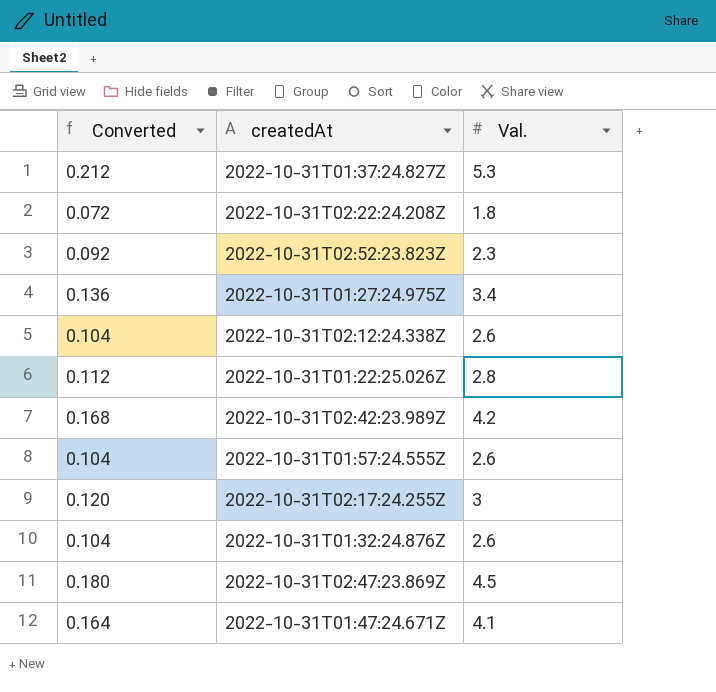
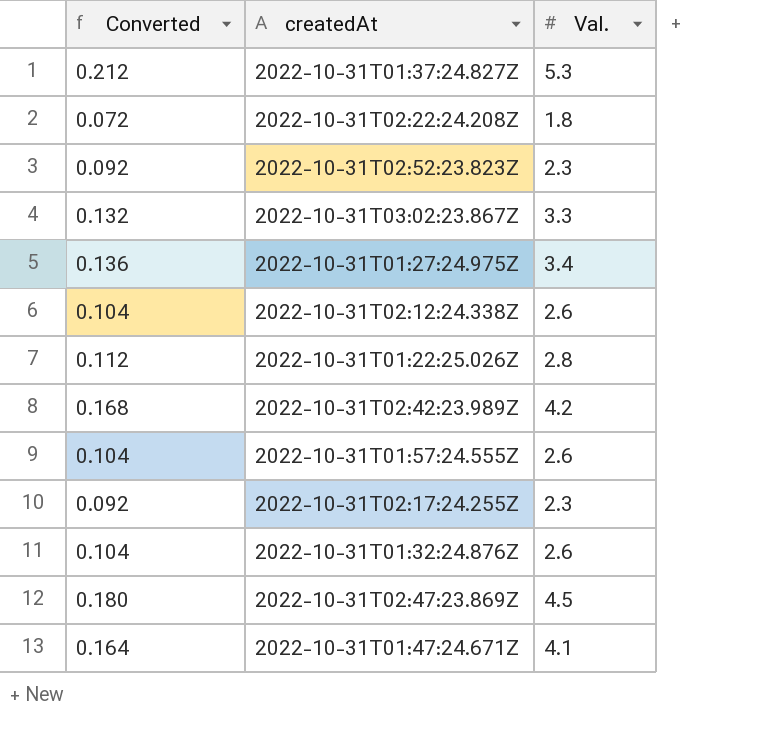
row 2022-10-31T03:02:23.867Z: none -> 0.132 | 3.3
2022-10-31T02:17:24.255Z | Converted: 0.120 -> 0.092
2022-10-31T02:17:24.255Z | Val.: 3 -> 2.3

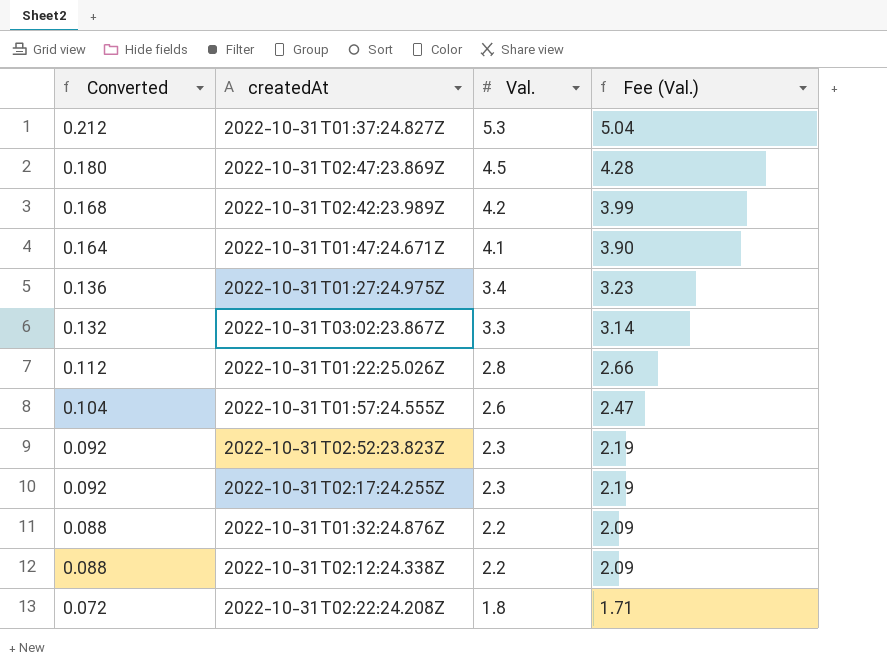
row order: none -> Converted descending
column Fee (Val.) | formula: none -> [Val.] * 0.95
2022-10-31T01:32:24.876Z | Converted: 0.104 -> 0.088
2022-10-31T01:32:24.876Z | Val.: 2.6 -> 2.2
2022-10-31T02:12:24.338Z | Converted: 0.104 -> 0.088
2022-10-31T02:12:24.338Z | Val.: 2.6 -> 2.2

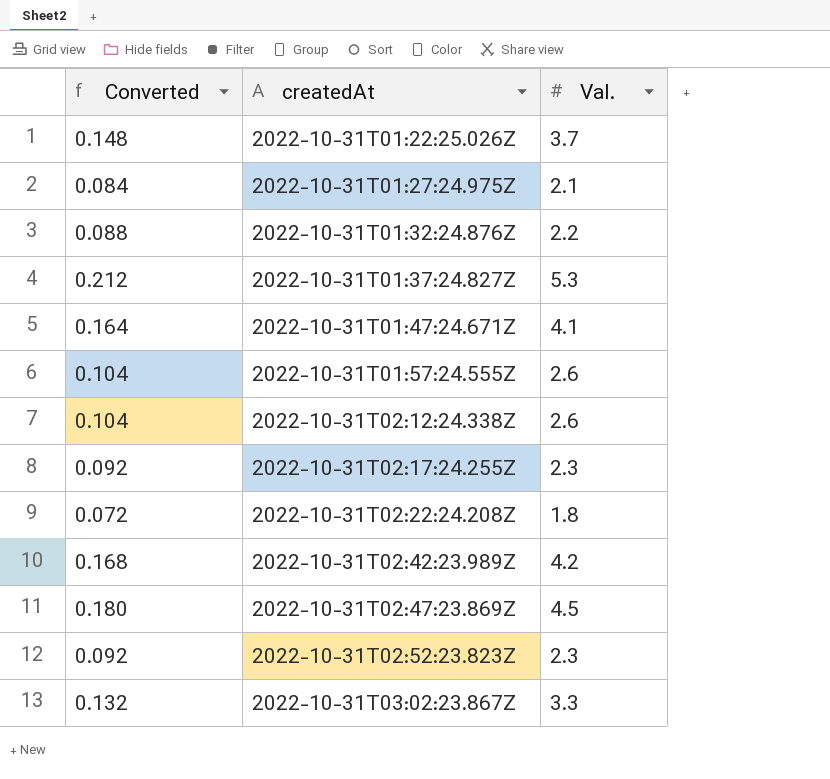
row order: Converted descending -> createdAt ascending
column Fee (Val.) | formula: [Val.] * 0.95 -> none
2022-10-31T01:22:25.026Z | Converted: 0.112 -> 0.148
2022-10-31T01:22:25.026Z | Val.: 2.8 -> 3.7
2022-10-31T01:27:24.975Z | Converted: 0.136 -> 0.084
2022-10-31T01:27:24.975Z | Val.: 3.4 -> 2.1
2022-10-31T02:12:24.338Z | Converted: 0.088 -> 0.104
2022-10-31T02:12:24.338Z | Val.: 2.2 -> 2.6

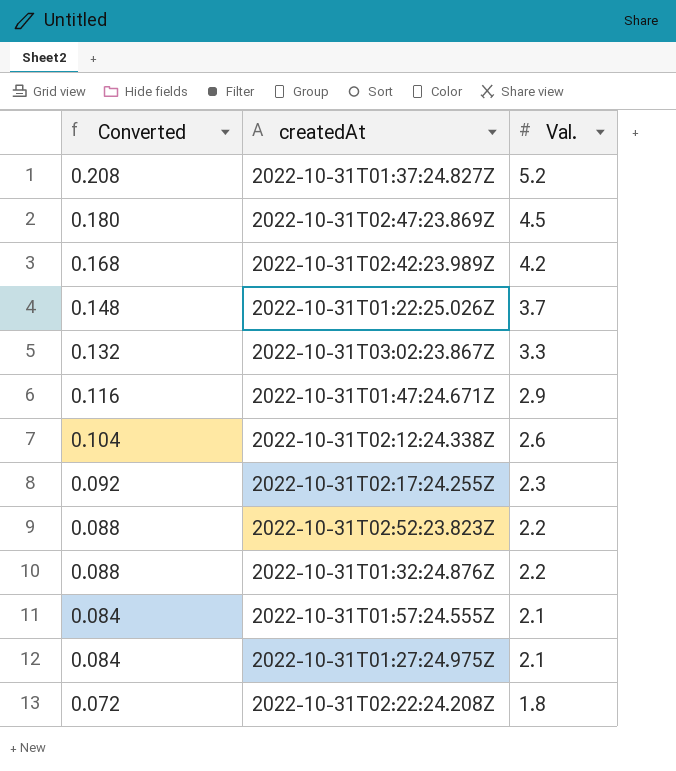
row order: createdAt ascending -> Converted descending
2022-10-31T01:37:24.827Z | Converted: 0.212 -> 0.208
2022-10-31T01:37:24.827Z | Val.: 5.3 -> 5.2
2022-10-31T01:47:24.671Z | Converted: 0.164 -> 0.116
2022-10-31T01:47:24.671Z | Val.: 4.1 -> 2.9
2022-10-31T02:52:23.823Z | Converted: 0.092 -> 0.088
2022-10-31T02:52:23.823Z | Val.: 2.3 -> 2.2
2022-10-31T01:57:24.555Z | Converted: 0.104 -> 0.084
2022-10-31T01:57:24.555Z | Val.: 2.6 -> 2.1

